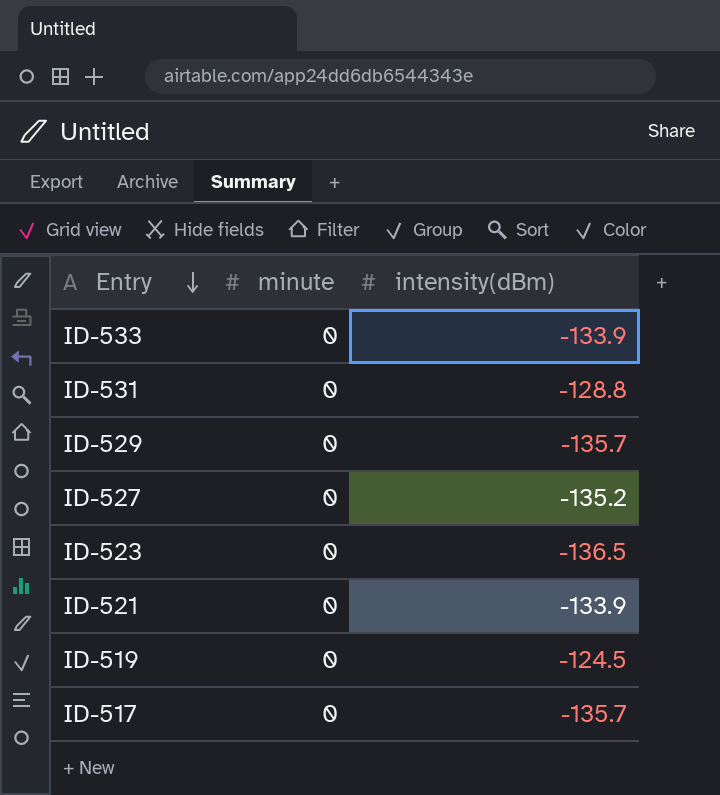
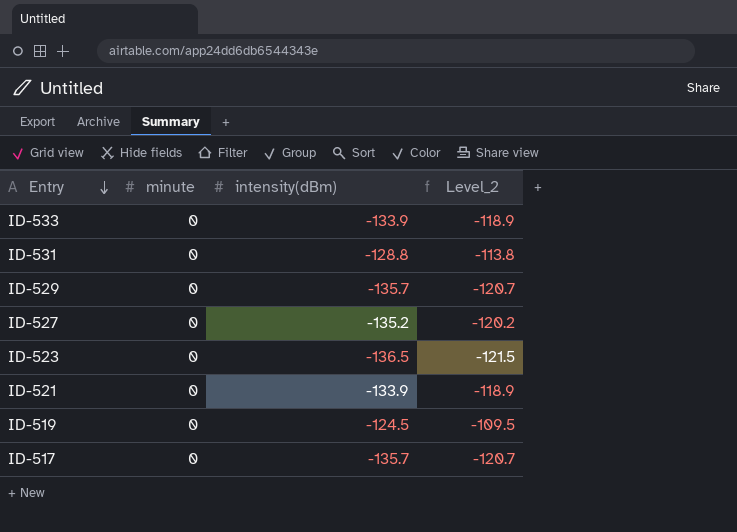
column Level_2 | formula: none -> [intensity(dBm)] + 15

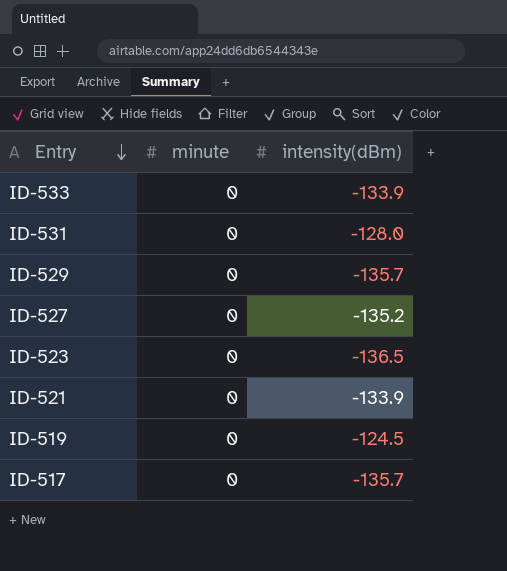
column Level_2 | formula: [intensity(dBm)] + 15 -> none
ID-531 | intensity(dBm): -128.8 -> -128.0

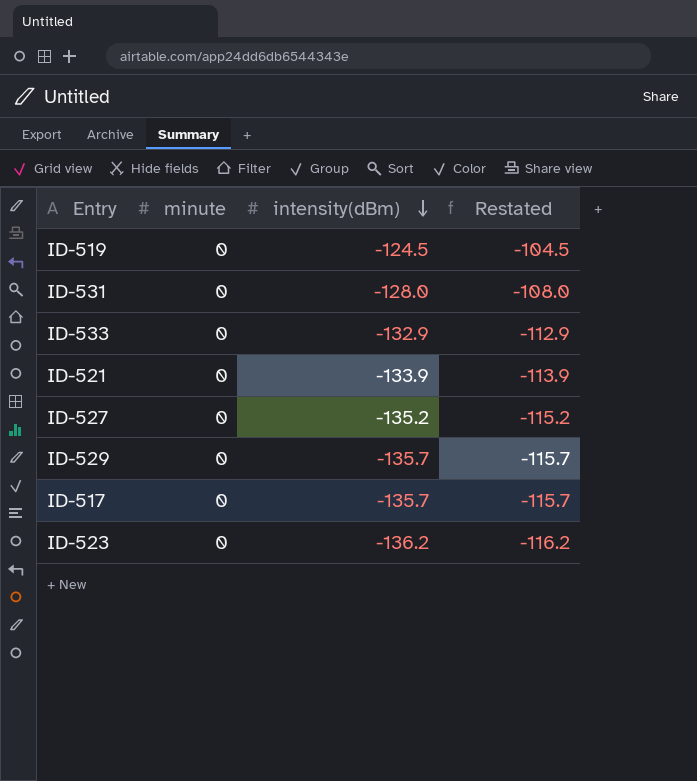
row order: Entry descending -> intensity(dBm) descending
column Restated | formula: none -> [intensity(dBm)] + 20
ID-533 | intensity(dBm): -133.9 -> -132.9
ID-523 | intensity(dBm): -136.5 -> -136.2

